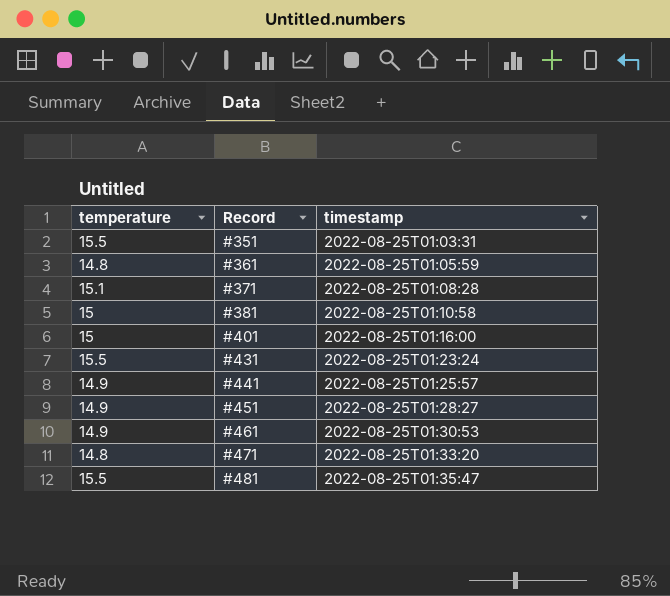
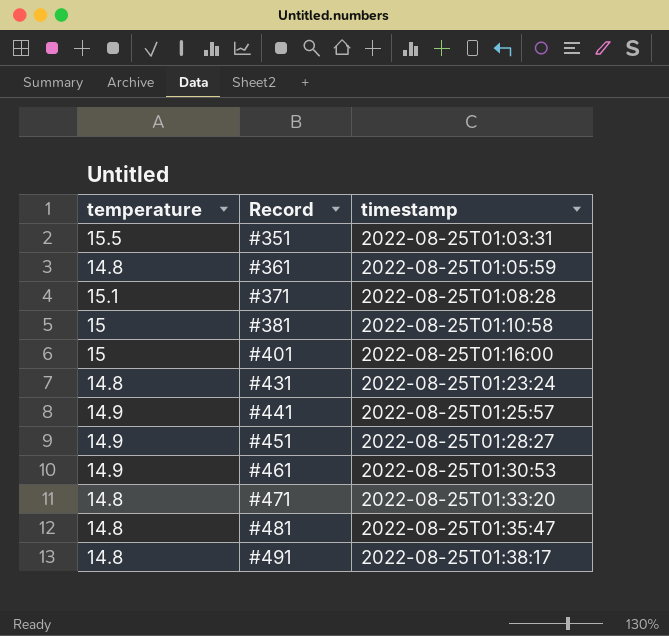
#431 | temperature: 15.5 -> 14.8
#481 | temperature: 15.5 -> 14.8
row #491: none -> 14.8 | 2022-08-25T01:38:17

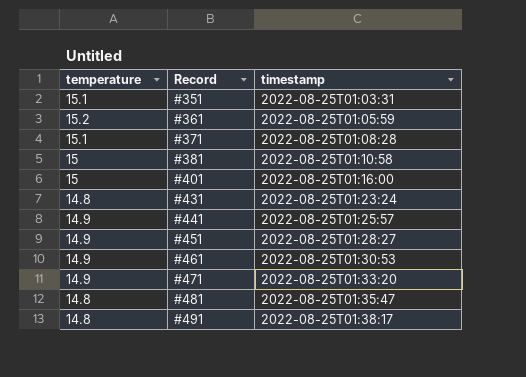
#351 | temperature: 15.5 -> 15.1
#361 | temperature: 14.8 -> 15.2
#471 | temperature: 14.8 -> 14.9

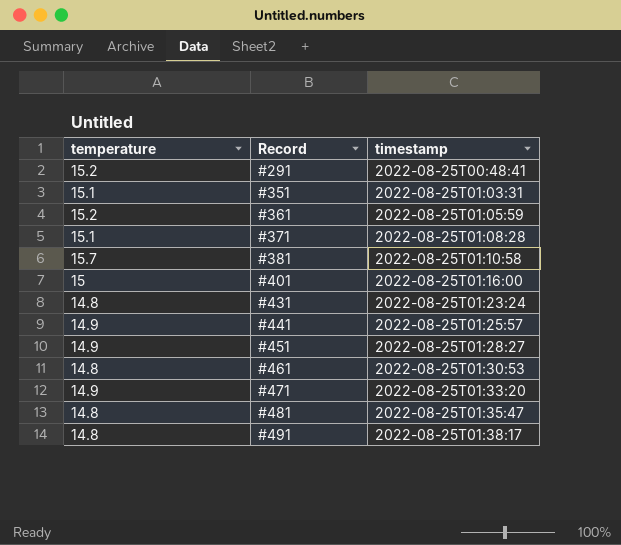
row #291: none -> 15.2 | 2022-08-25T00:48:41
#381 | temperature: 15 -> 15.7
#461 | temperature: 14.9 -> 14.8

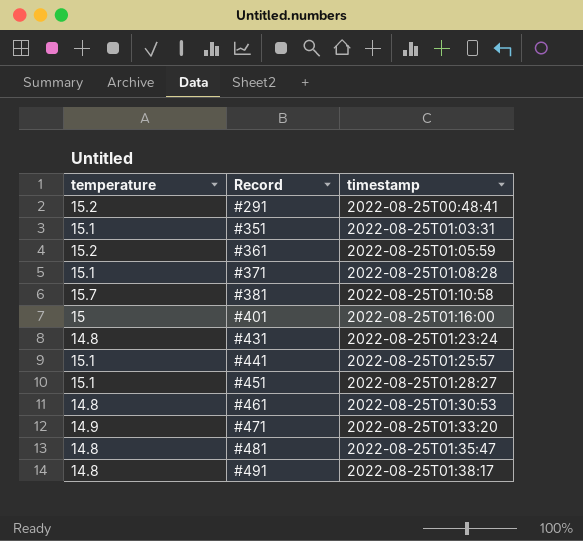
#441 | temperature: 14.9 -> 15.1
#451 | temperature: 14.9 -> 15.1

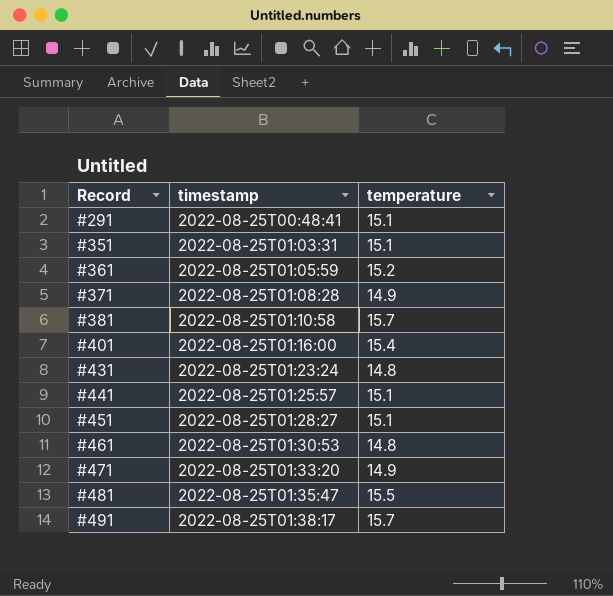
column temperature | position: 1 -> 3
#291 | temperature: 15.2 -> 15.1
#371 | temperature: 15.1 -> 14.9
#401 | temperature: 15 -> 15.4
#481 | temperature: 14.8 -> 15.5
#491 | temperature: 14.8 -> 15.7

